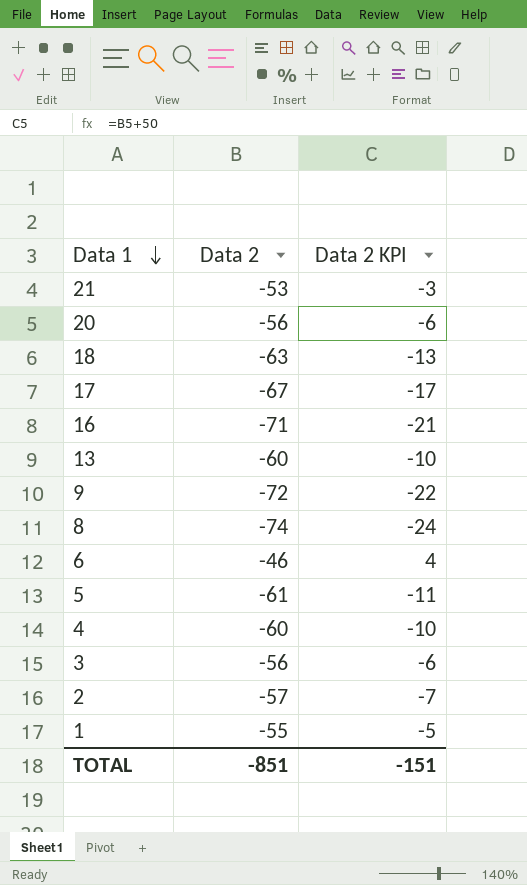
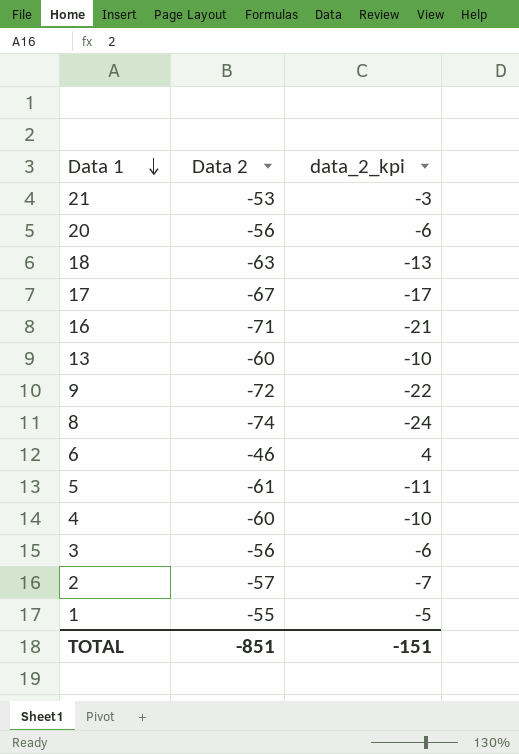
column name: Data 2 KPI -> data_2_kpi

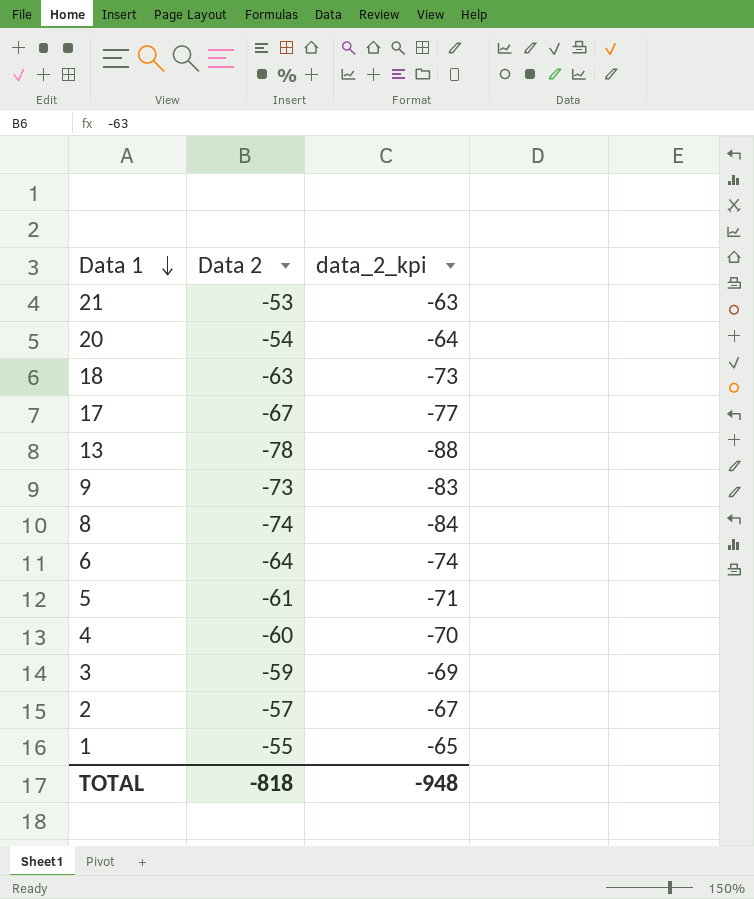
column data_2_kpi | formula: [Data 2] + 50 -> [Data 2] - 10
row 16: -71 | -21 -> none
20 | Data 2: -56 -> -54
13 | Data 2: -60 -> -78
9 | Data 2: -72 -> -73
6 | Data 2: -46 -> -64
3 | Data 2: -56 -> -59
TOTAL | Data 2: -851 -> -818
TOTAL | data_2_kpi: -151 -> -948

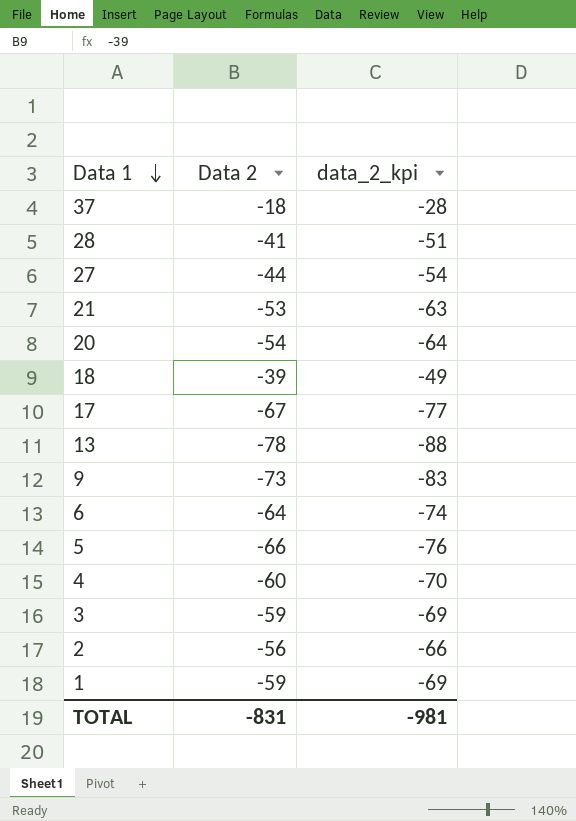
row 8: -74 | -84 -> none
row 37: none -> -18 | -28
row 28: none -> -41 | -51
row 27: none -> -44 | -54
18 | Data 2: -63 -> -39
18 | data_2_kpi: -73 -> -49
5 | Data 2: -61 -> -66
5 | data_2_kpi: -71 -> -76
2 | Data 2: -57 -> -56
2 | data_2_kpi: -67 -> -66
1 | Data 2: -55 -> -59
1 | data_2_kpi: -65 -> -69
TOTAL | Data 2: -818 -> -831
TOTAL | data_2_kpi: -948 -> -981

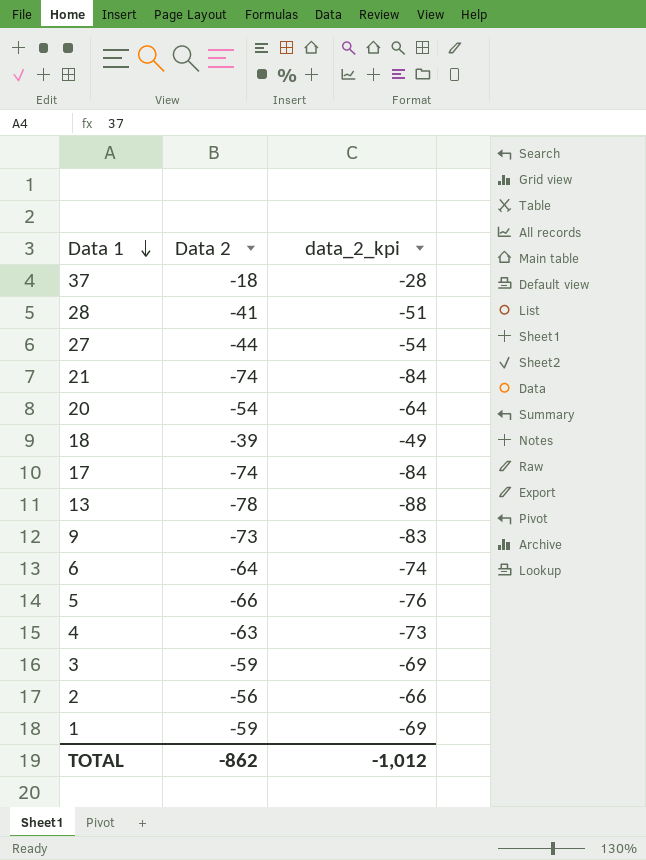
21 | Data 2: -53 -> -74
21 | data_2_kpi: -63 -> -84
17 | Data 2: -67 -> -74
17 | data_2_kpi: -77 -> -84
4 | Data 2: -60 -> -63
4 | data_2_kpi: -70 -> -73
TOTAL | Data 2: -831 -> -862
TOTAL | data_2_kpi: -981 -> -1,012

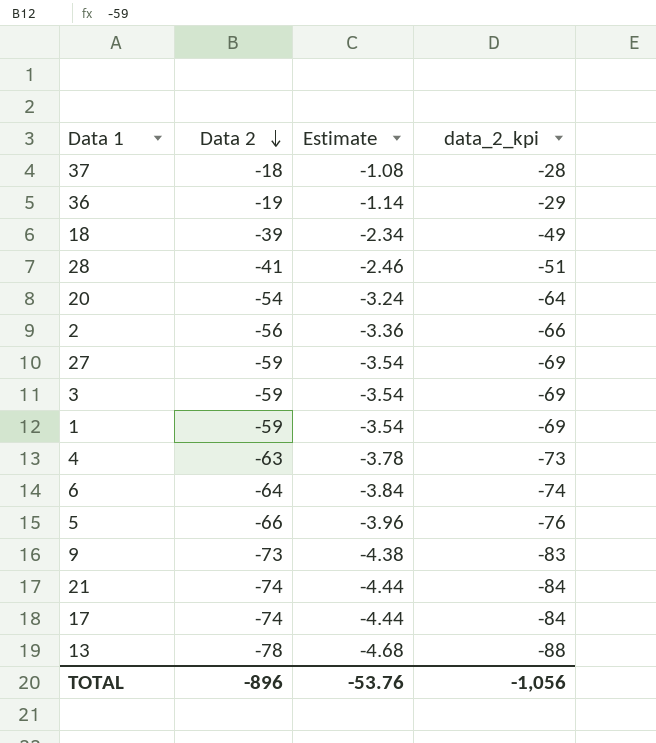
row order: Data 1 descending -> Data 2 descending
column Estimate | formula: none -> [Data 2] * 0.06
row 36: none -> -19 | -1.14 | -29
27 | Data 2: -44 -> -59
27 | data_2_kpi: -54 -> -69
TOTAL | Data 2: -862 -> -896
TOTAL | data_2_kpi: -1,012 -> -1,056

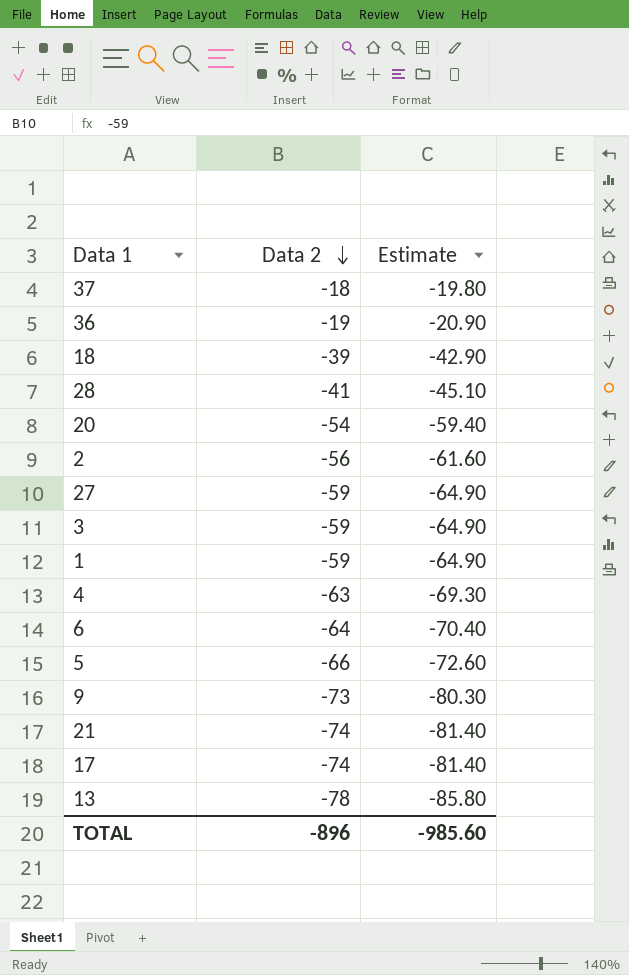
column data_2_kpi | formula: [Data 2] - 10 -> none
column Estimate | formula: [Data 2] * 0.06 -> [Data 2] * 1.1
TOTAL | Estimate: -53.76 -> -985.60

